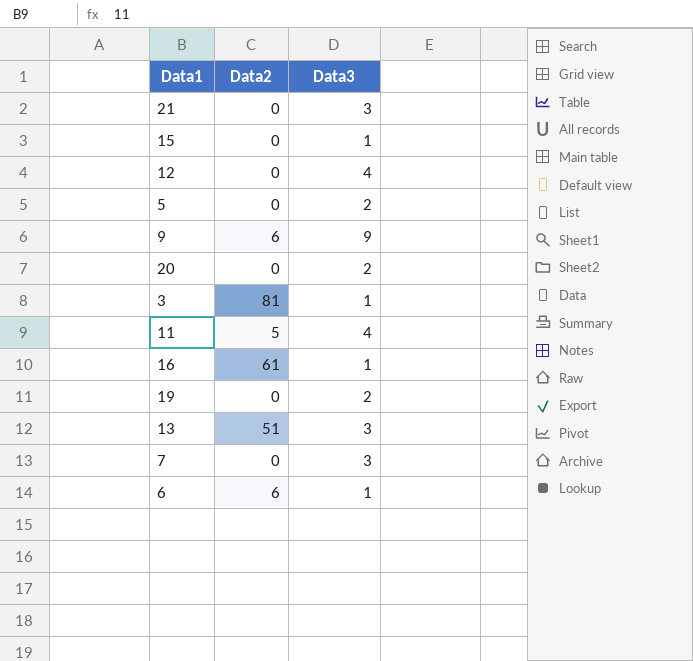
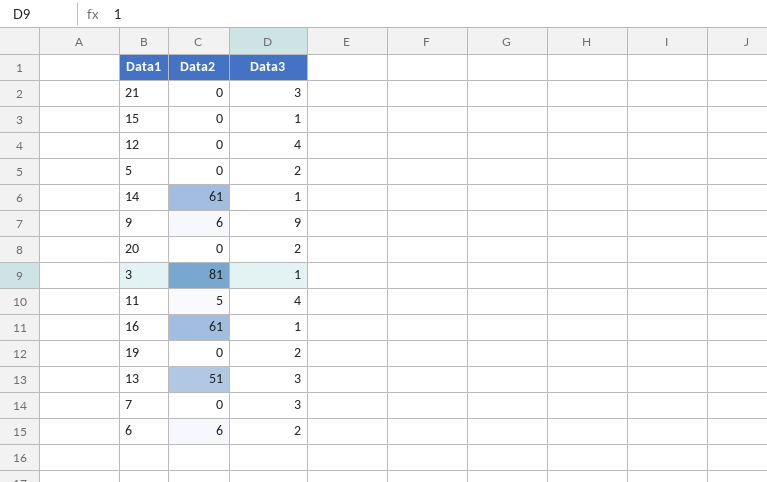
row 14: none -> 61 | 1
6 | Data3: 1 -> 2

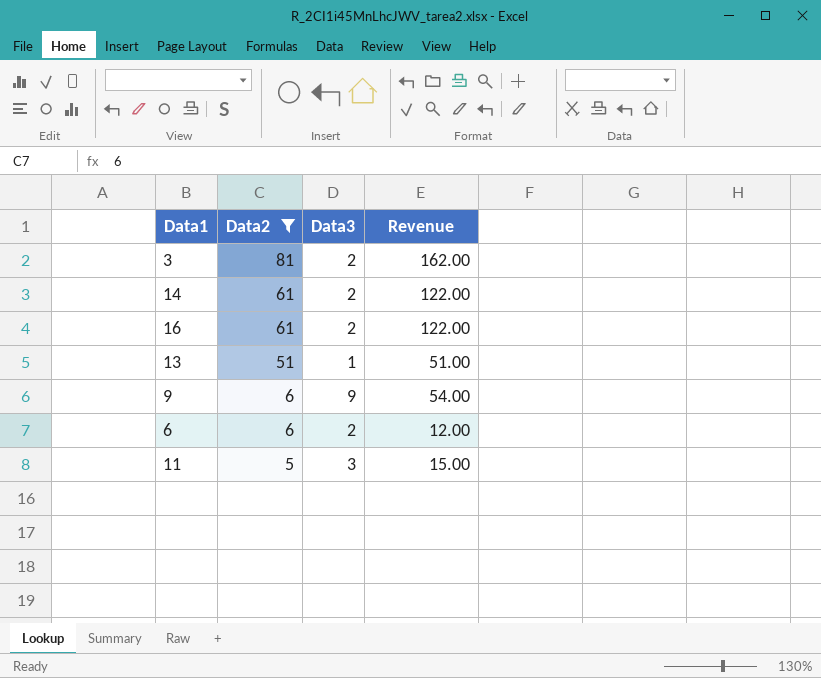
filter: none -> Data2 != 0
row order: none -> Data2 descending
column Revenue | formula: none -> [Data2] * [Data3]
3 | Data3: 1 -> 2
14 | Data3: 1 -> 2
16 | Data3: 1 -> 2
13 | Data3: 3 -> 1
11 | Data3: 4 -> 3

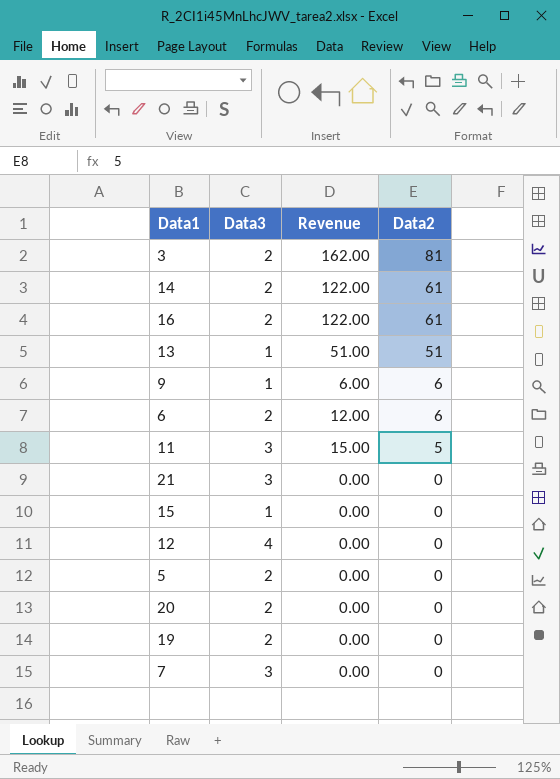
filter: Data2 != 0 -> none
column Data2 | position: 2 -> 4
9 | Data3: 9 -> 1
9 | Revenue: 54.00 -> 6.00

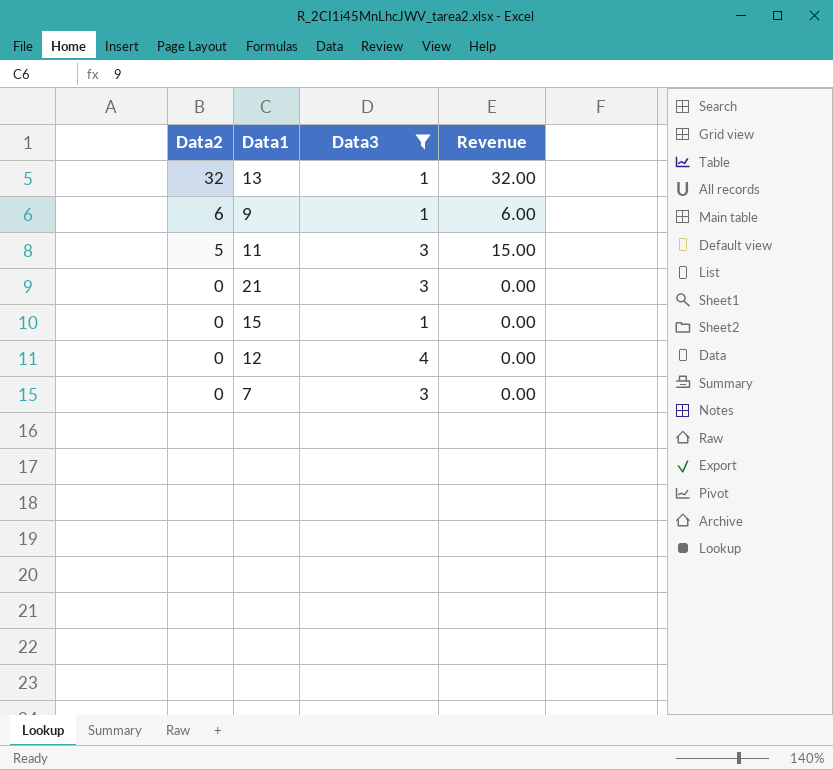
filter: none -> Data3 != 2
column Data2 | position: 4 -> 1
13 | Data2: 51 -> 32
13 | Revenue: 51.00 -> 32.00

